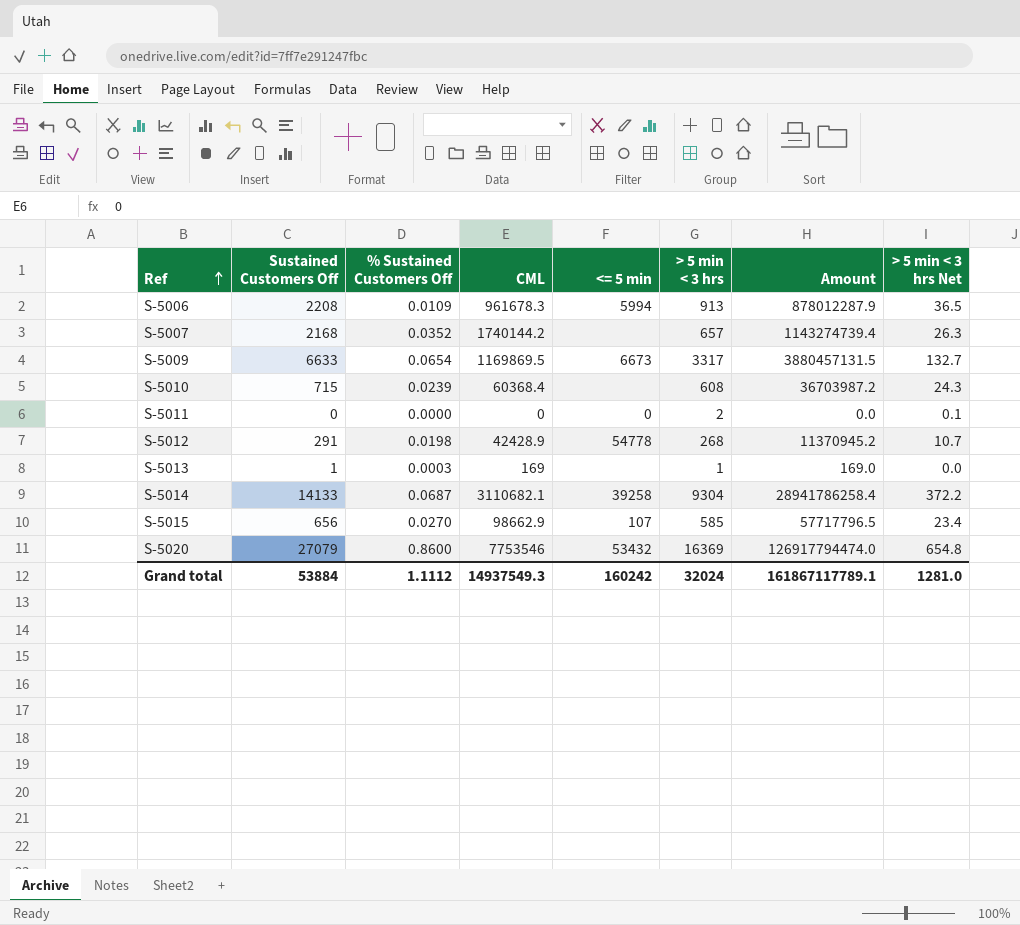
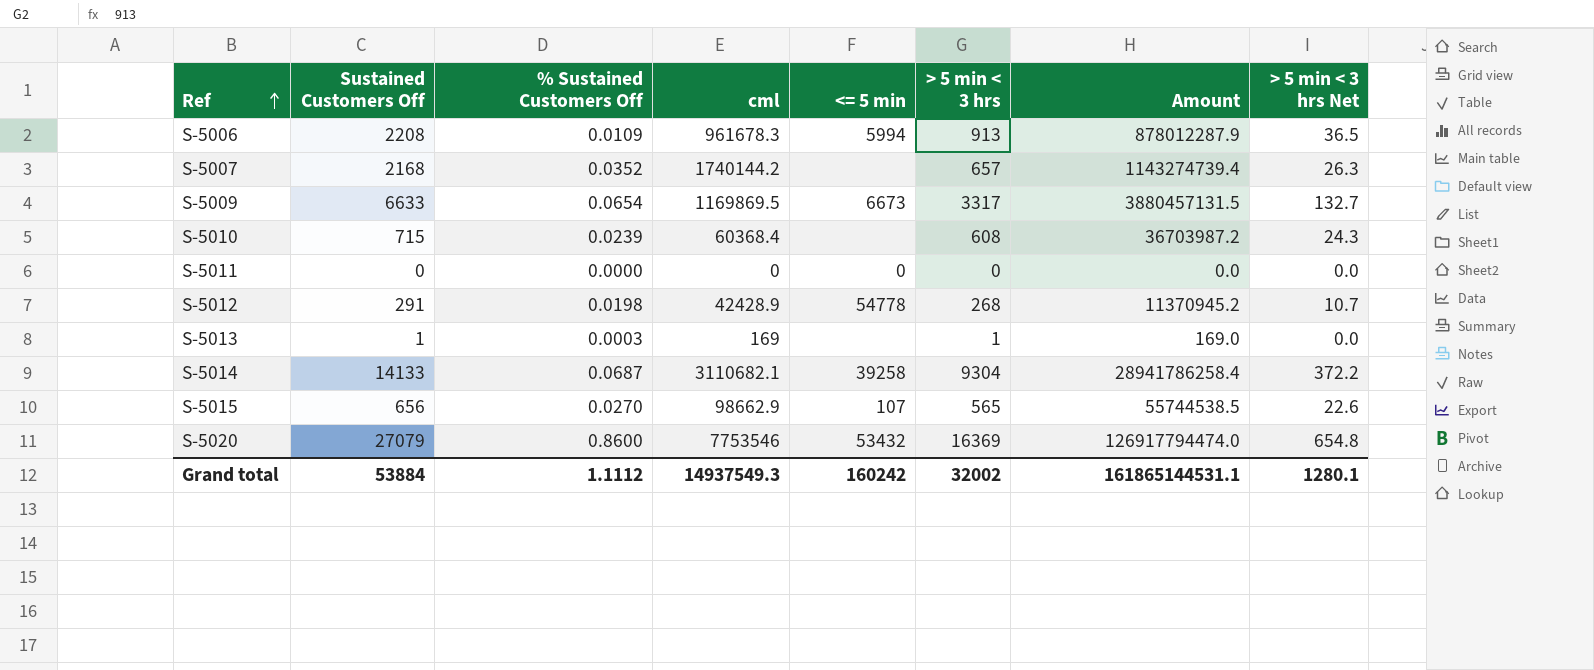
column name: CML -> cml
S-5011 | > 5 min < 3 hrs: 2 -> 0
S-5011 | > 5 min < 3 hrs Net: 0.1 -> 0.0
S-5015 | > 5 min < 3 hrs: 585 -> 565
S-5015 | Amount: 57717796.5 -> 55744538.5
S-5015 | > 5 min < 3 hrs Net: 23.4 -> 22.6
Grand total | > 5 min < 3 hrs: 32024 -> 32002
Grand total | Amount: 161867117789.1 -> 161865144531.1
Grand total | > 5 min < 3 hrs Net: 1281.0 -> 1280.1

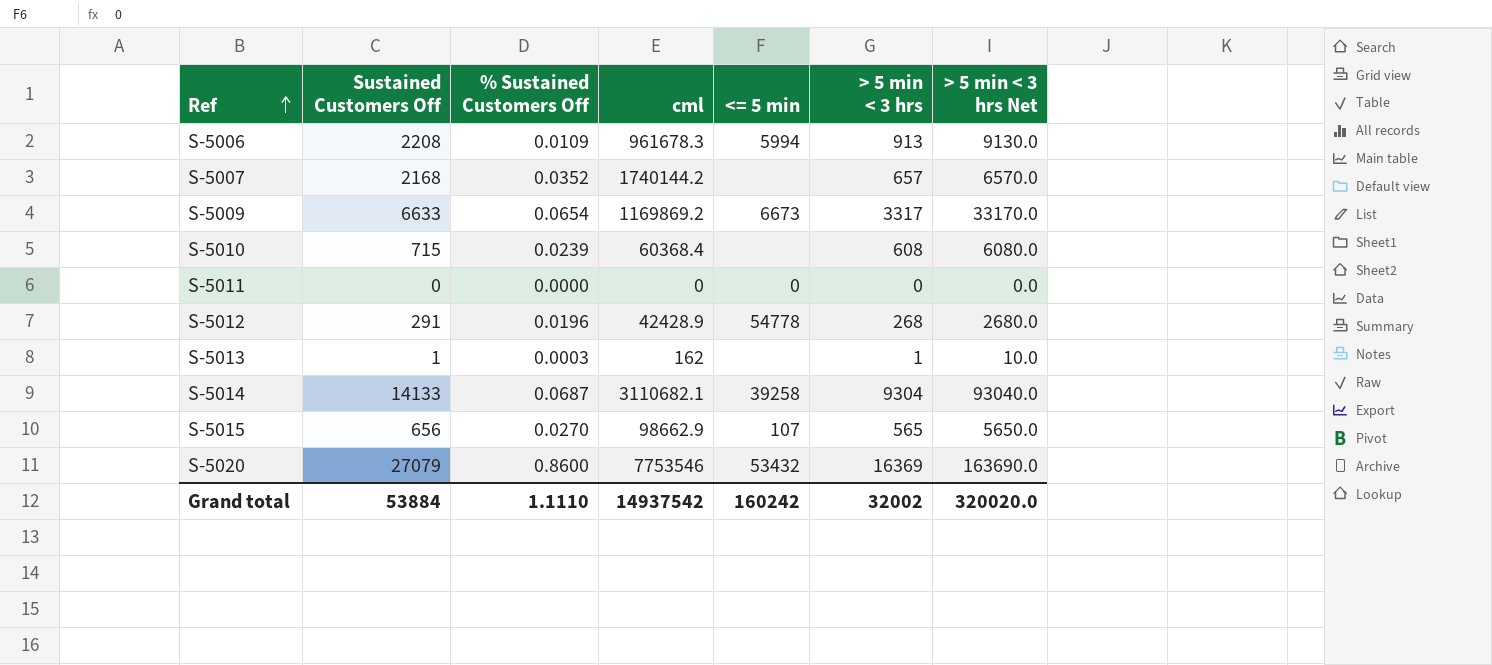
column Amount | formula: [cml] * [> 5 min < 3 hrs] -> none
column > 5 min < 3 hrs Net | formula: [> 5 min < 3 hrs] * 0.04 -> [> 5 min < 3 hrs] * 10
S-5009 | cml: 1169869.5 -> 1169869.2
S-5012 | % Sustained Customers Off: 0.0198 -> 0.0196
S-5013 | cml: 169 -> 162
Grand total | % Sustained Customers Off: 1.1112 -> 1.1110
Grand total | cml: 14937549.3 -> 14937542
Grand total | > 5 min < 3 hrs Net: 1280.1 -> 320020.0

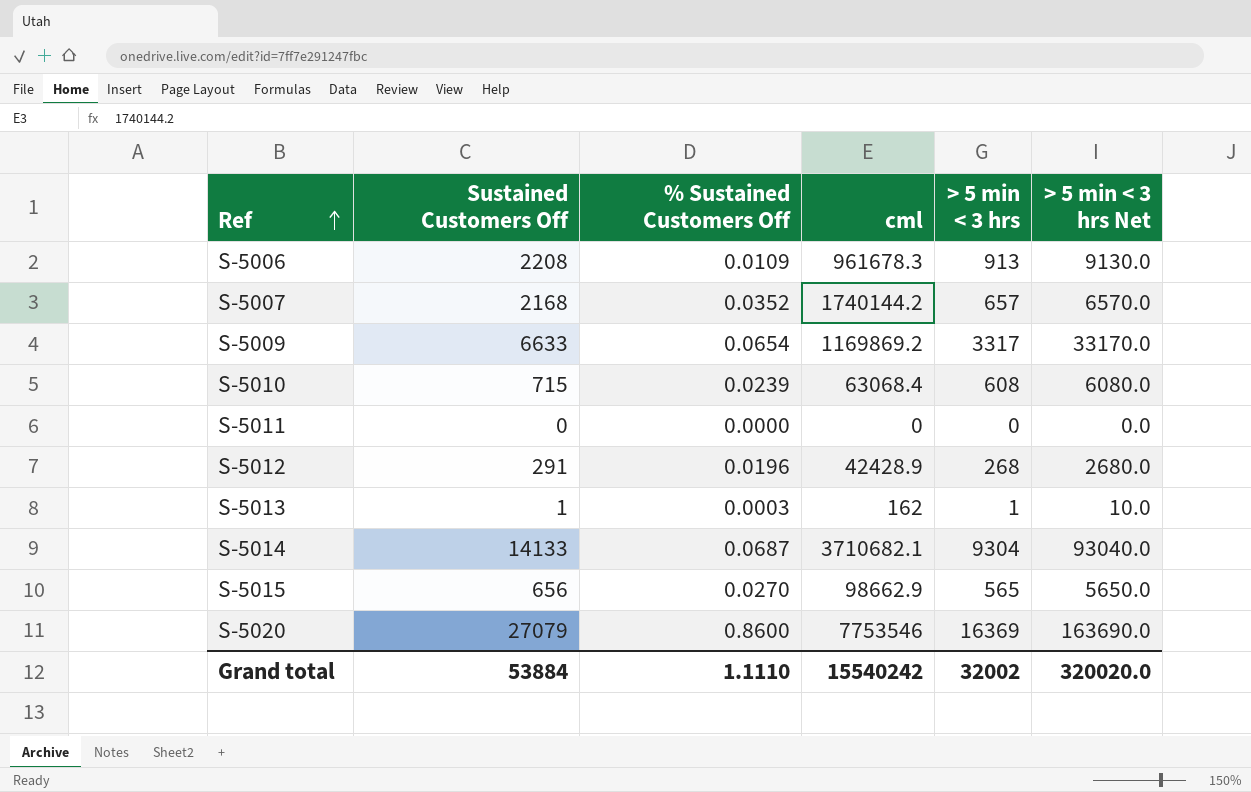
column <= 5 min | position: 5 -> none
S-5010 | cml: 60368.4 -> 63068.4
S-5014 | cml: 3110682.1 -> 3710682.1
Grand total | cml: 14937542 -> 15540242

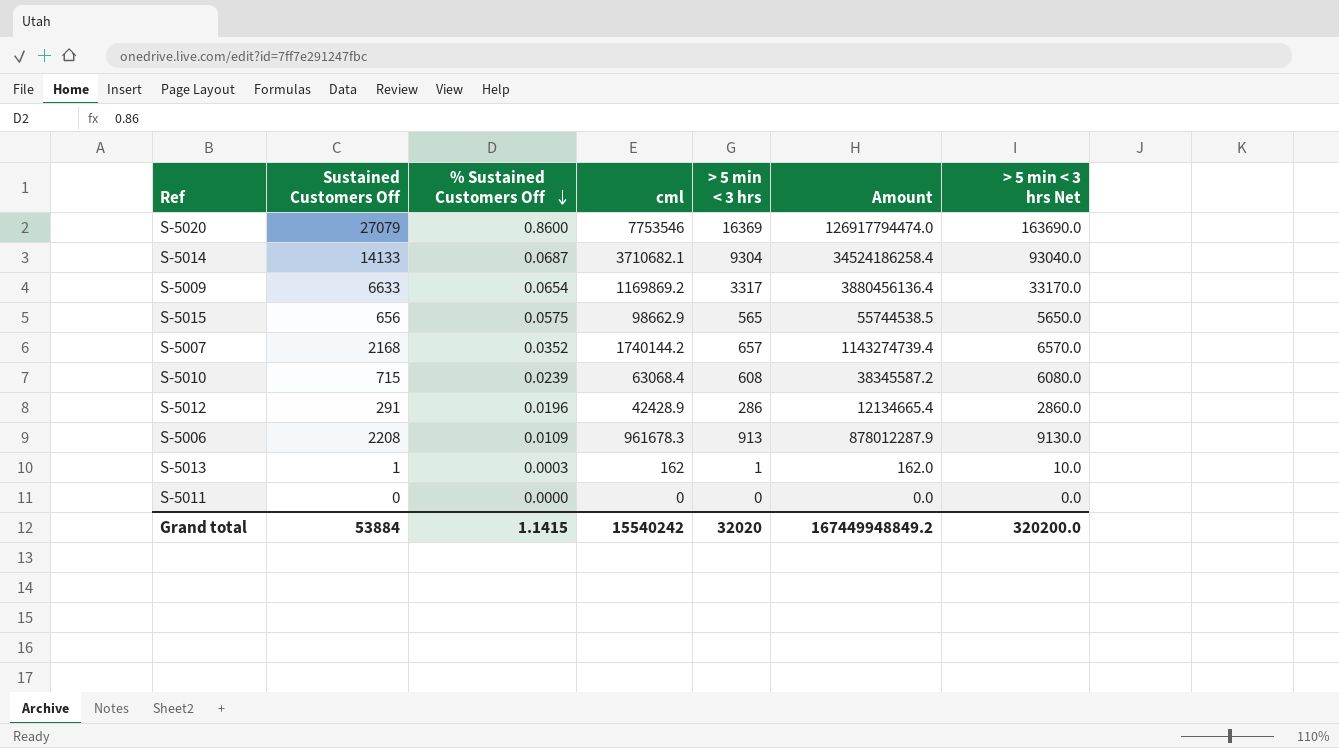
row order: Ref ascending -> % Sustained Customers Off descending
column Amount | formula: none -> [cml] * [> 5 min < 3 hrs]
S-5015 | % Sustained Customers Off: 0.0270 -> 0.0575
S-5012 | > 5 min < 3 hrs: 268 -> 286
S-5012 | > 5 min < 3 hrs Net: 2680.0 -> 2860.0
Grand total | % Sustained Customers Off: 1.1110 -> 1.1415
Grand total | > 5 min < 3 hrs: 32002 -> 32020
Grand total | > 5 min < 3 hrs Net: 320020.0 -> 320200.0

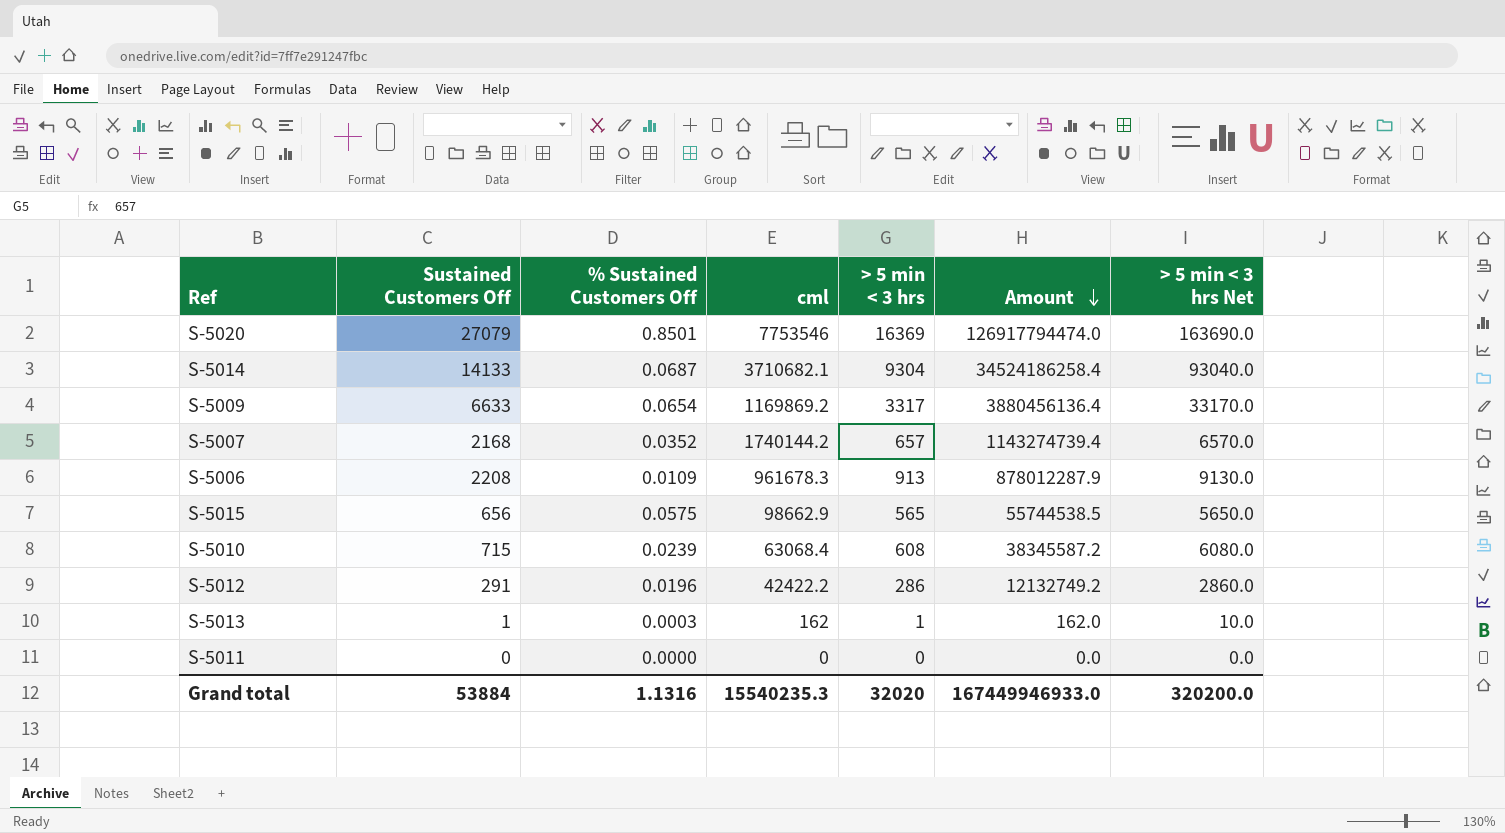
row order: % Sustained Customers Off descending -> Amount descending
S-5020 | % Sustained Customers Off: 0.8600 -> 0.8501
S-5012 | cml: 42428.9 -> 42422.2
S-5012 | Amount: 12134665.4 -> 12132749.2
Grand total | % Sustained Customers Off: 1.1415 -> 1.1316
Grand total | cml: 15540242 -> 15540235.3
Grand total | Amount: 167449948849.2 -> 167449946933.0

